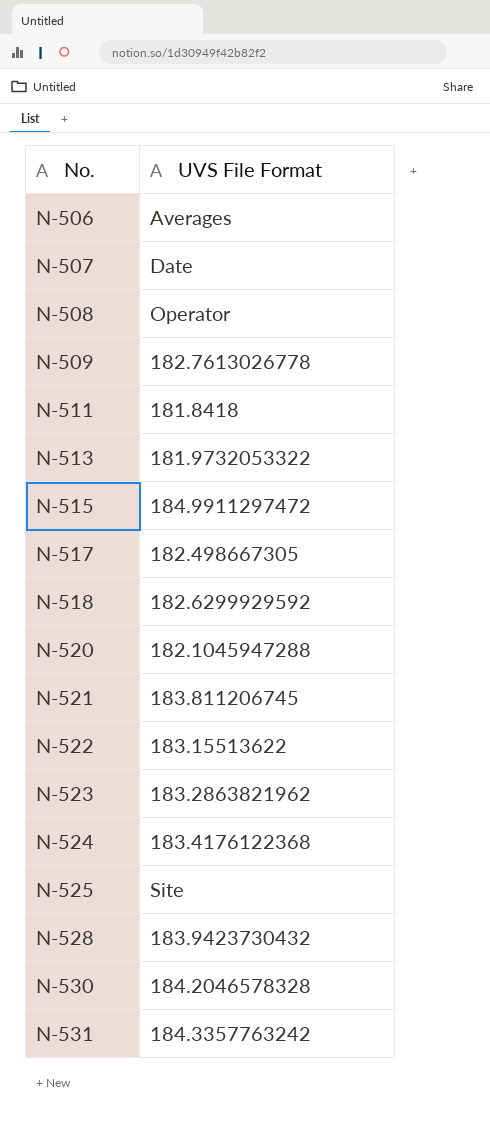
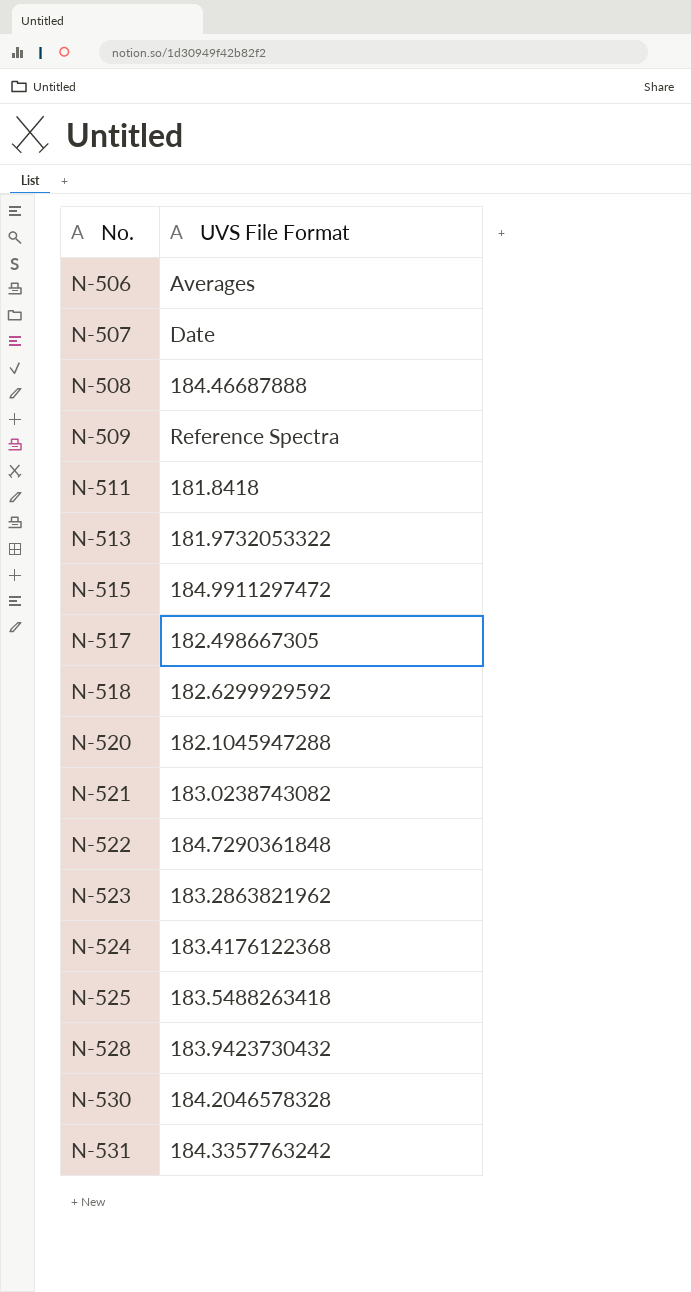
N-508 | UVS File Format: Operator -> 184.46687888
N-509 | UVS File Format: 182.7613026778 -> Reference Spectra
N-521 | UVS File Format: 183.811206745 -> 183.0238743082
N-522 | UVS File Format: 183.15513622 -> 184.7290361848
N-525 | UVS File Format: Site -> 183.5488263418

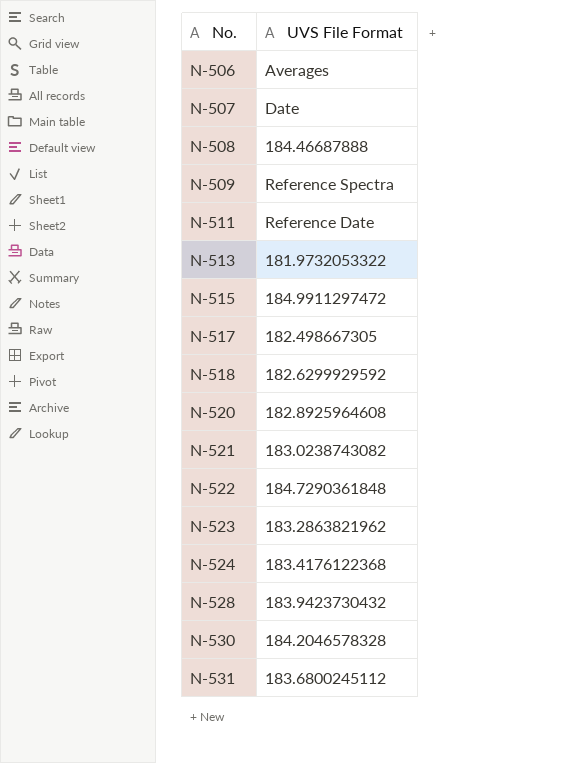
row N-525: 183.5488263418 -> none
N-511 | UVS File Format: 181.8418 -> Reference Date
N-520 | UVS File Format: 182.1045947288 -> 182.8925964608
N-531 | UVS File Format: 184.3357763242 -> 183.6800245112

